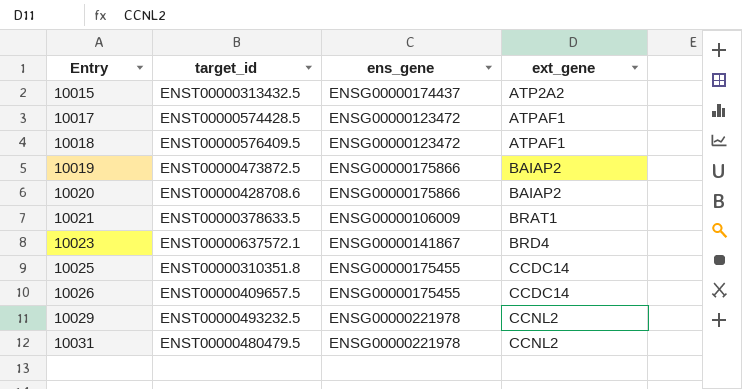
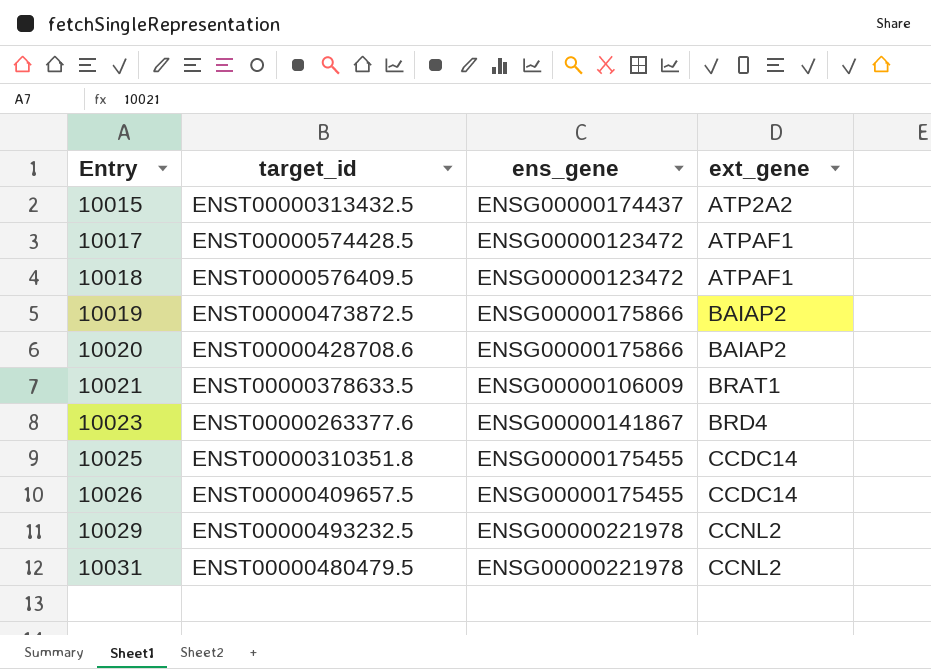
10023 | target_id: ENST00000637572.1 -> ENST00000263377.6

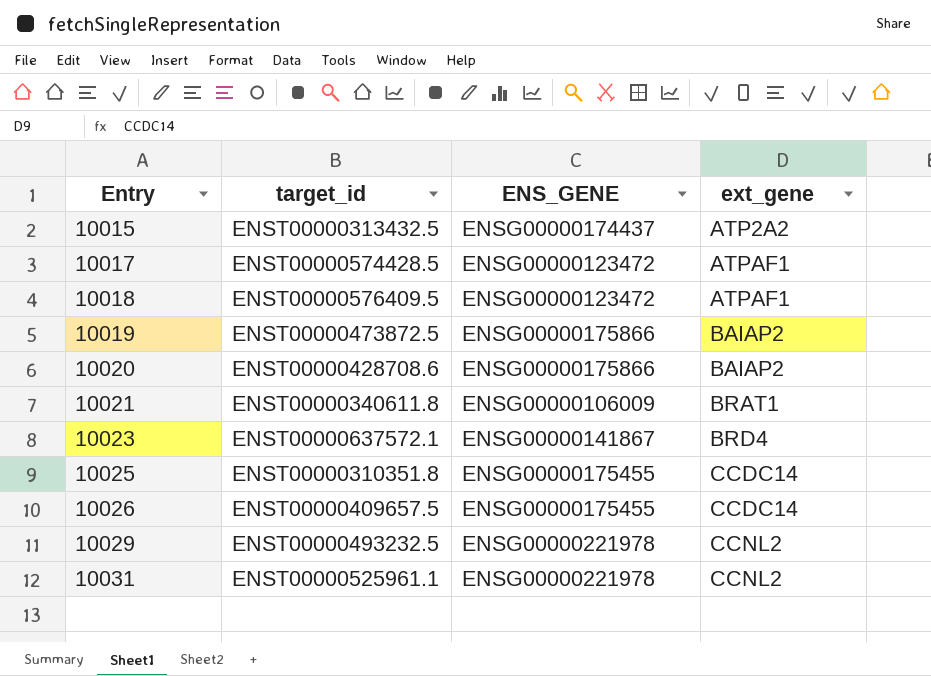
column name: ens_gene -> ENS_GENE
10021 | target_id: ENST00000378633.5 -> ENST00000340611.8
10023 | target_id: ENST00000263377.6 -> ENST00000637572.1
10031 | target_id: ENST00000480479.5 -> ENST00000525961.1

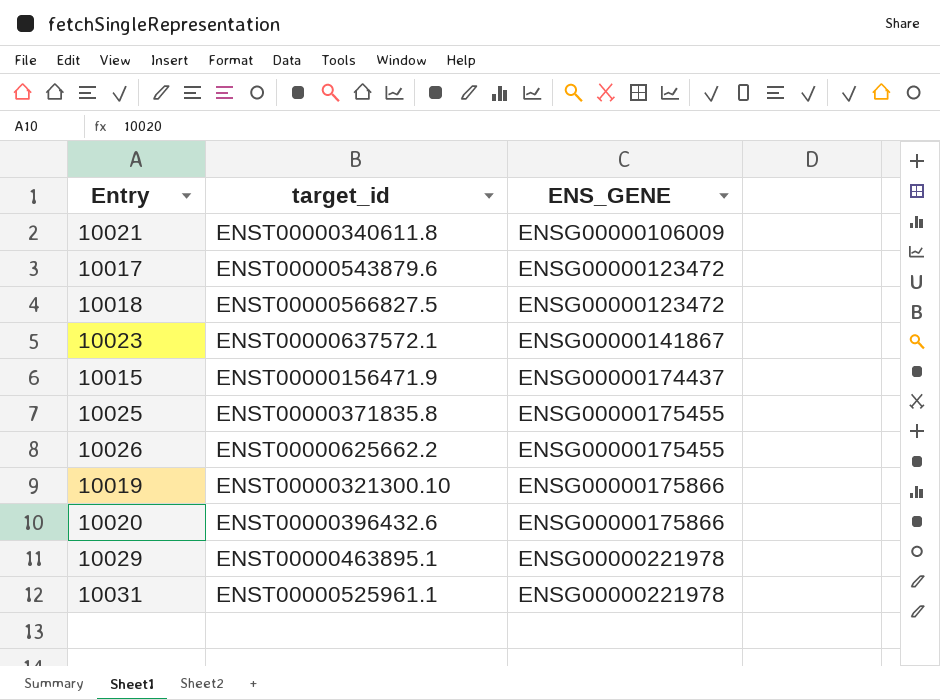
row order: Entry ascending -> ENS_GENE ascending
column ext_gene | position: 4 -> none
10017 | target_id: ENST00000574428.5 -> ENST00000543879.6
10018 | target_id: ENST00000576409.5 -> ENST00000566827.5
10015 | target_id: ENST00000313432.5 -> ENST00000156471.9
10025 | target_id: ENST00000310351.8 -> ENST00000371835.8
10026 | target_id: ENST00000409657.5 -> ENST00000625662.2
10019 | target_id: ENST00000473872.5 -> ENST00000321300.10
10020 | target_id: ENST00000428708.6 -> ENST00000396432.6
10029 | target_id: ENST00000493232.5 -> ENST00000463895.1

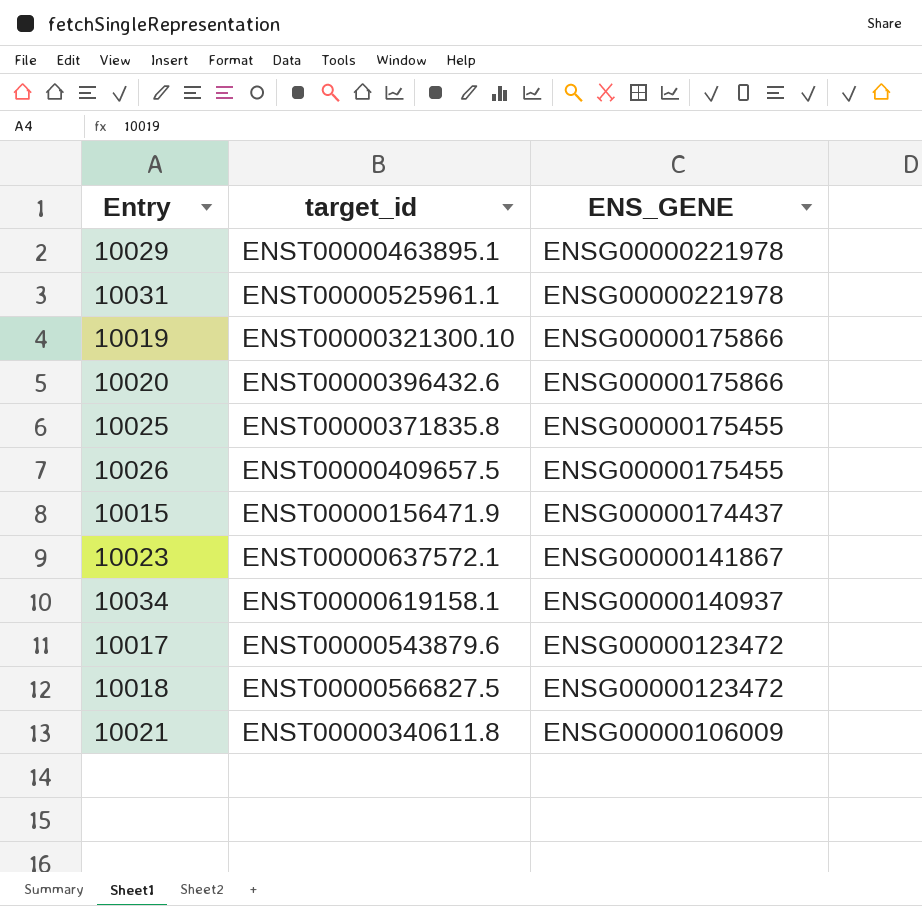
row order: ENS_GENE ascending -> ENS_GENE descending
10026 | target_id: ENST00000625662.2 -> ENST00000409657.5
row 10034: none -> ENST00000619158.1 | ENSG00000140937

